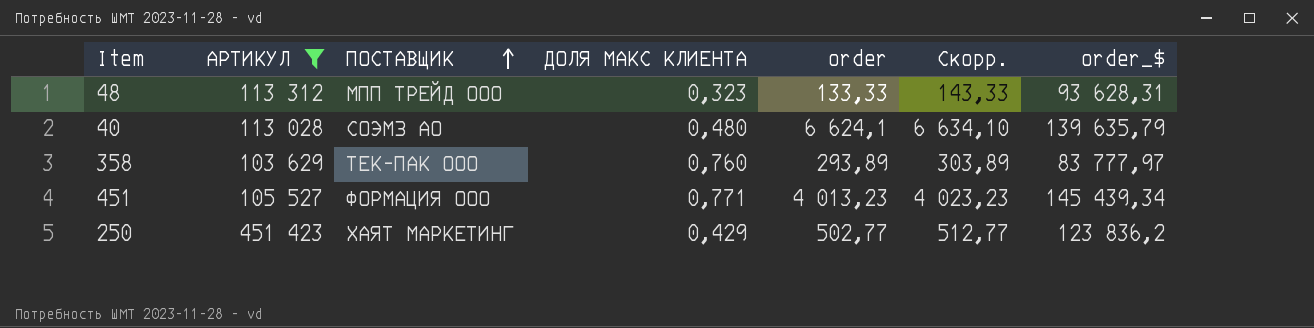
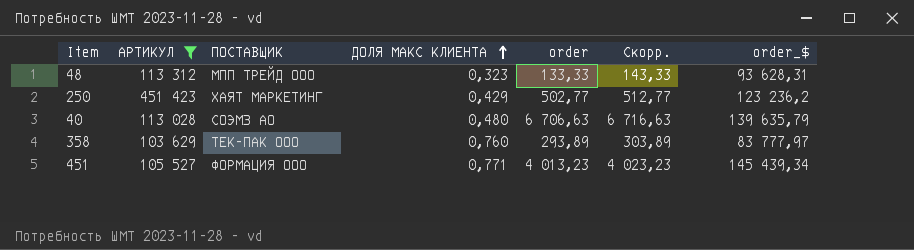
row order: ПОСТАВЩИК ascending -> ДОЛЯ МАКС КЛИЕНТА ascending
250 | order_$: 123 836,2 -> 123 236,2
40 | order: 6 624,1 -> 6 706,63
40 | Скорр.: 6 634,10 -> 6 716,63

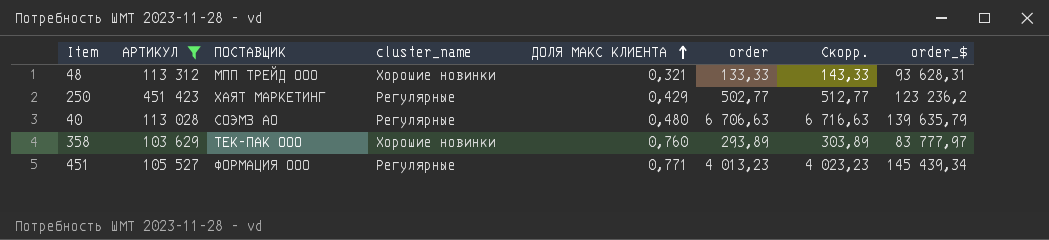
column cluster_name | position: none -> 4
48 | ДОЛЯ МАКС КЛИЕНТА: 0,323 -> 0,321

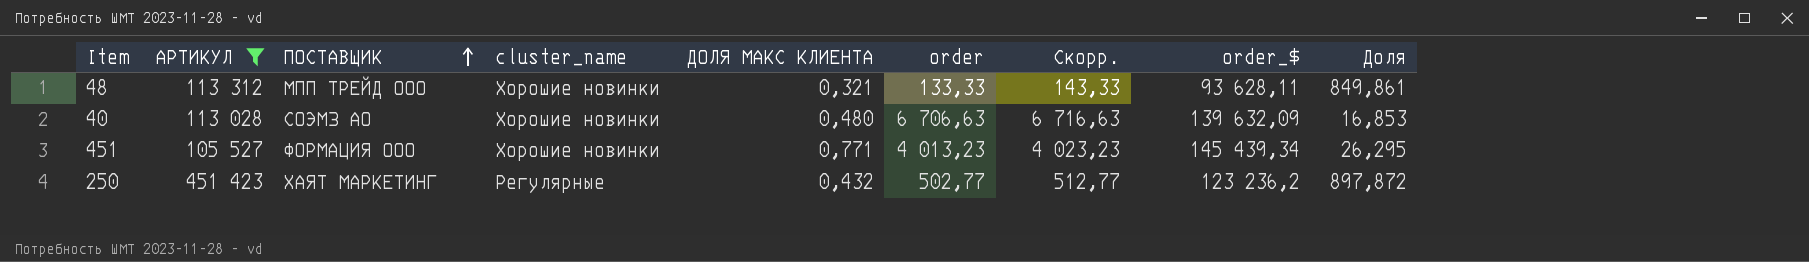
row order: ДОЛЯ МАКС КЛИЕНТА ascending -> ПОСТАВЩИК ascending
column Доля | formula: none -> [АРТИКУЛ] / [order]
row 358: 103 629 | ТЕК-ПАК ООО | Хорошие новинки | 0,760 | 293,89 | 303,89 | 83 777,97 -> none
48 | order_$: 93 628,31 -> 93 628,11
40 | cluster_name: Регулярные -> Хорошие новинки
40 | order_$: 139 635,79 -> 139 632,09
451 | cluster_name: Регулярные -> Хорошие новинки
250 | ДОЛЯ МАКС КЛИЕНТА: 0,429 -> 0,432

